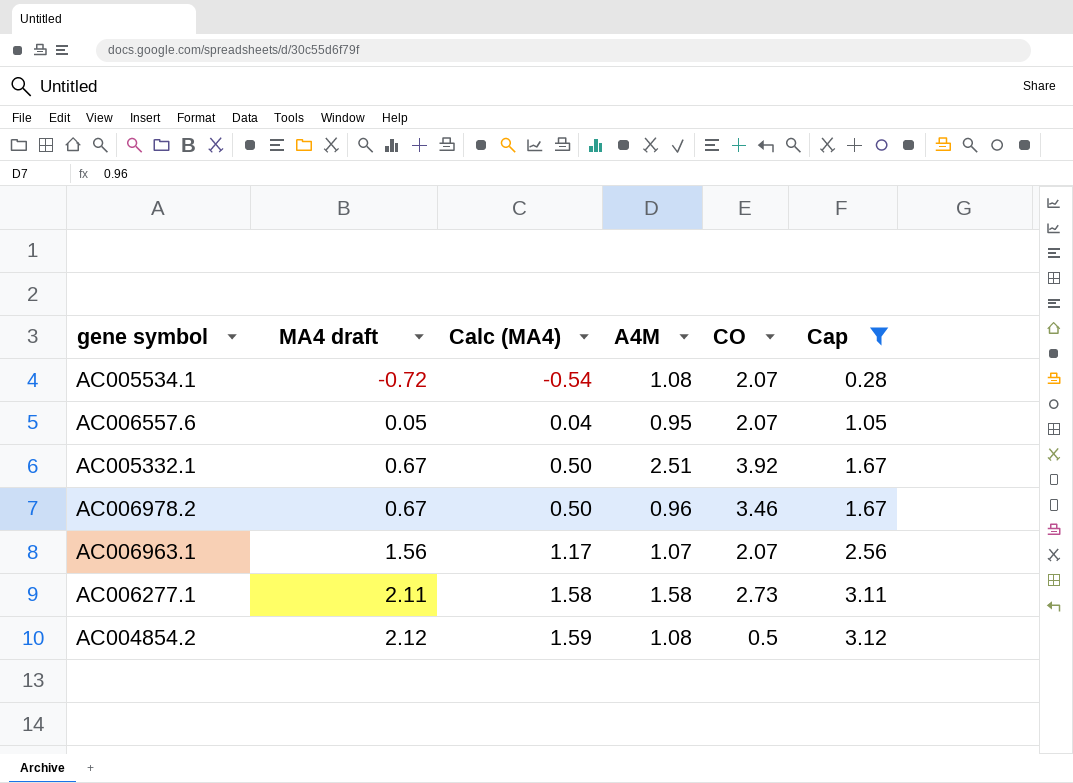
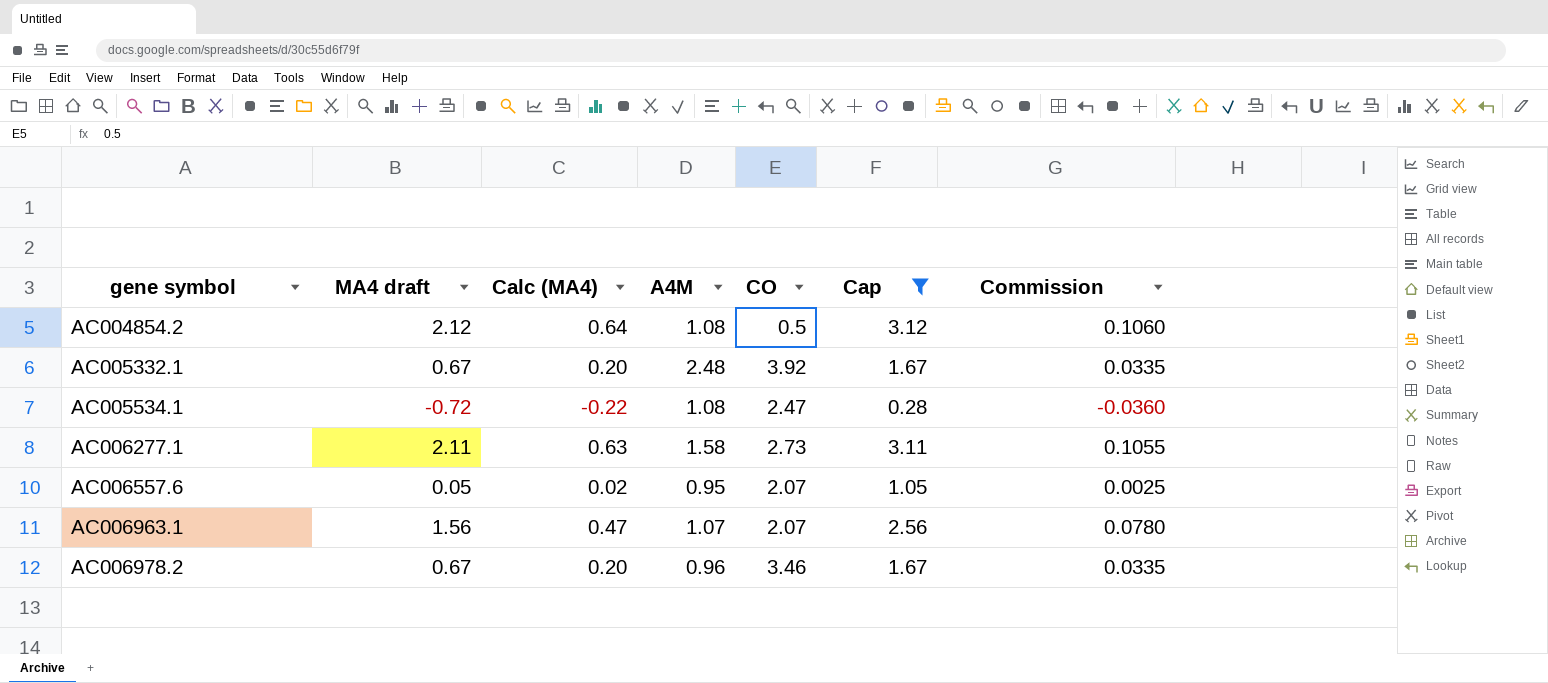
row order: MA4 draft ascending -> gene symbol ascending
column Calc (MA4) | formula: [MA4 draft] * 0.75 -> [MA4 draft] * 0.3
column Commission | formula: none -> [MA4 draft] * 0.05
AC005332.1 | A4M: 2.51 -> 2.48
AC005534.1 | CO: 2.07 -> 2.47

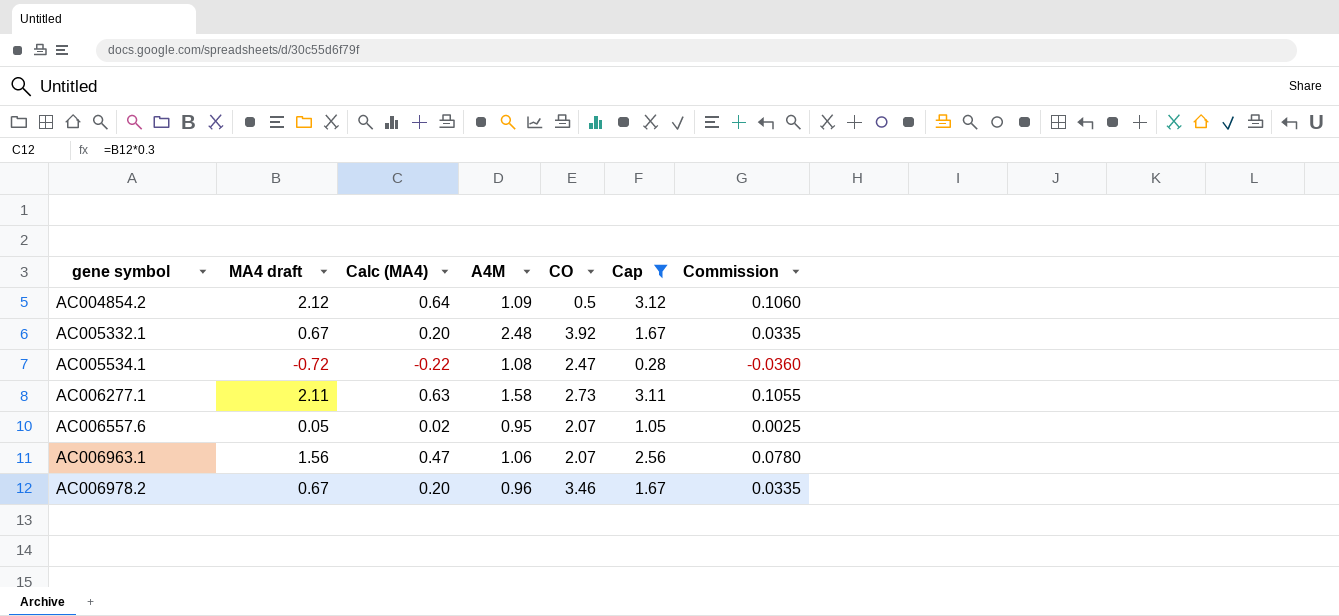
AC004854.2 | A4M: 1.08 -> 1.09
AC006963.1 | A4M: 1.07 -> 1.06

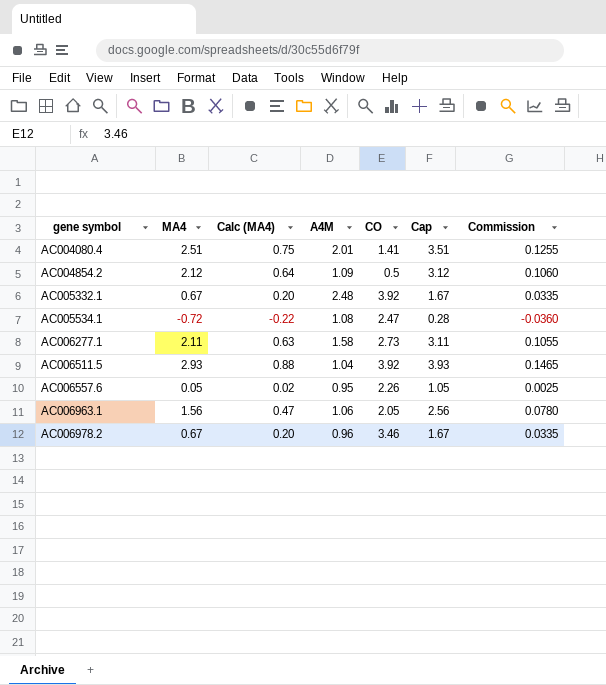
filter: Cap <= 3.12 -> none
column name: MA4 draft -> MA4
AC006557.6 | CO: 2.07 -> 2.26
AC006963.1 | CO: 2.07 -> 2.05

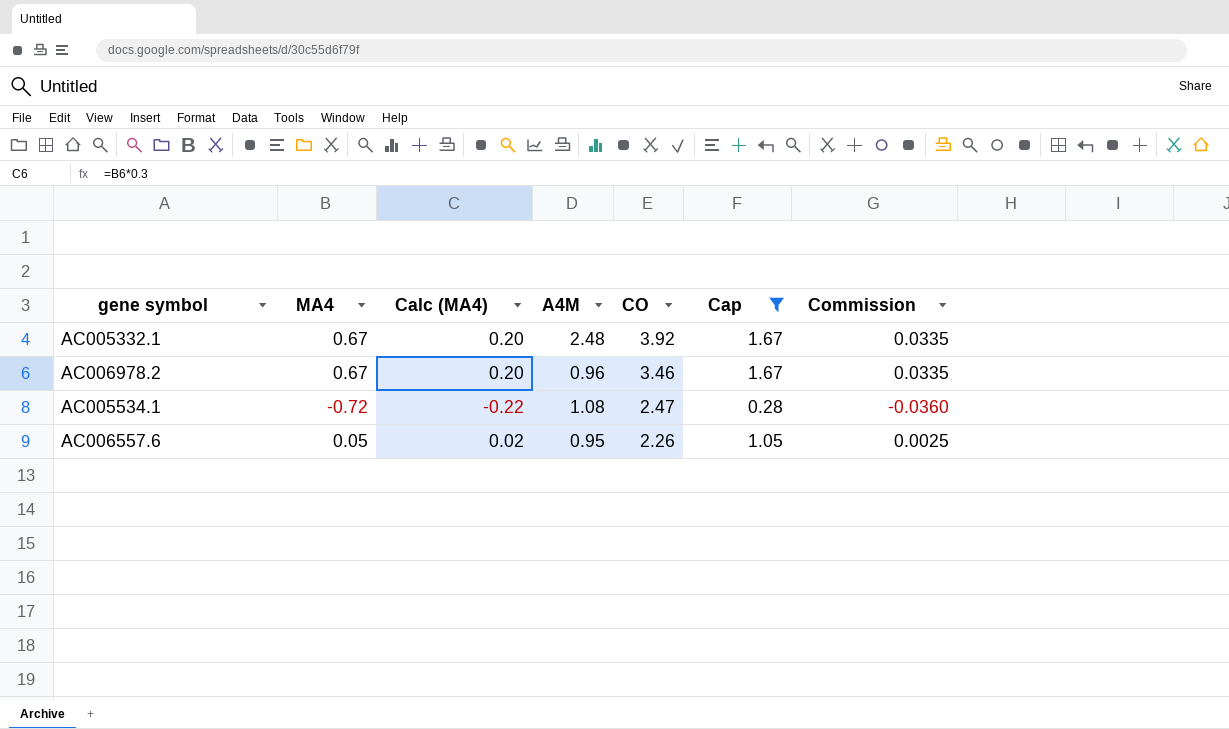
filter: none -> Cap <= 1.67
row order: gene symbol ascending -> CO descending

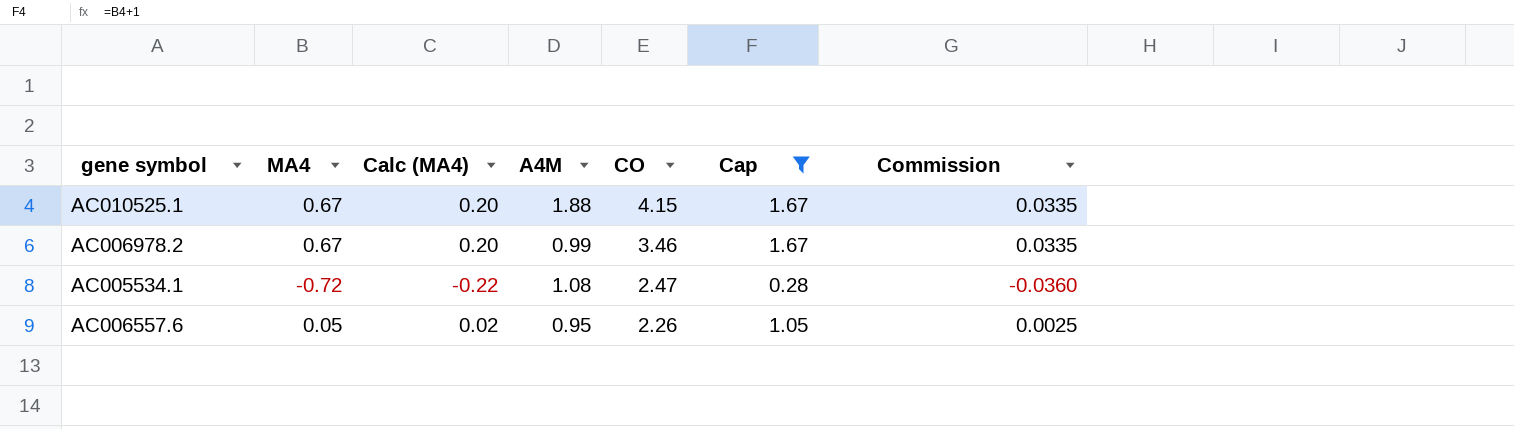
row AC005332.1: 0.67 | 0.20 | 2.48 | 3.92 | 1.67 | 0.0335 -> none
row AC010525.1: none -> 0.67 | 0.20 | 1.88 | 4.15 | 1.67 | 0.0335
AC006978.2 | A4M: 0.96 -> 0.99

